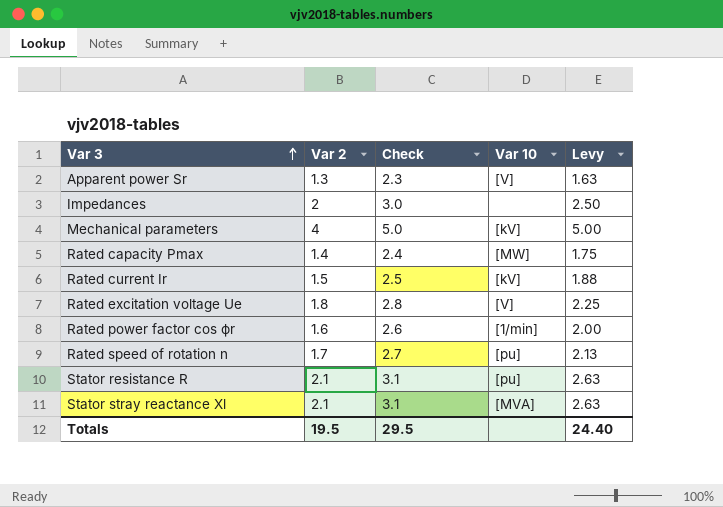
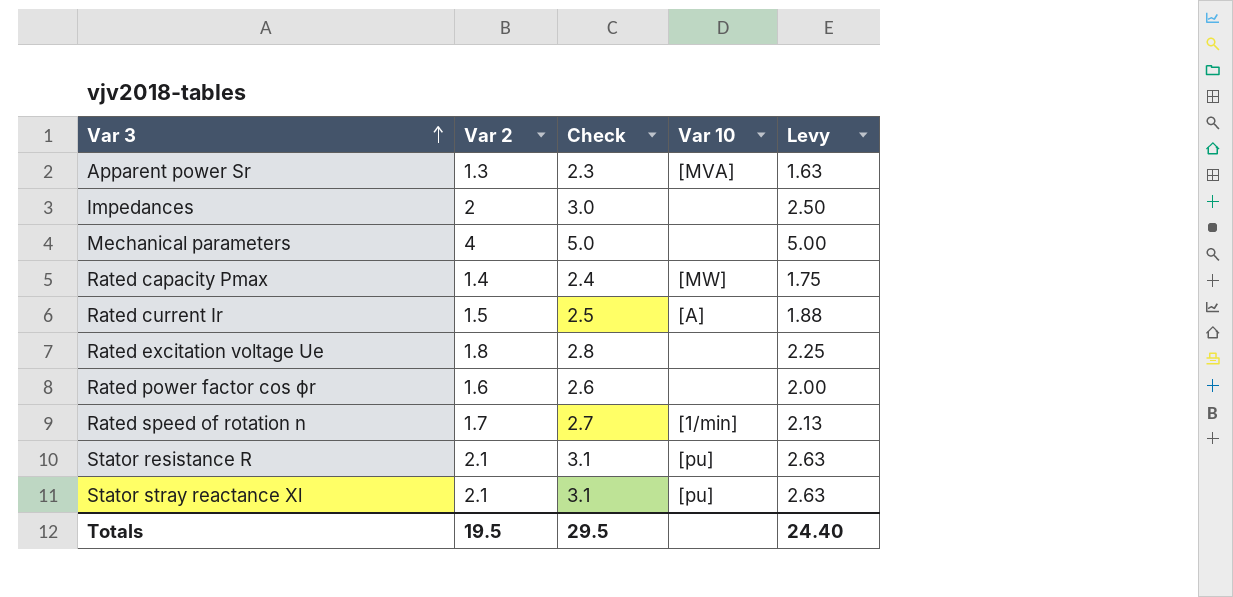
Apparent power Sr | Var 10: [V] -> [MVA]
Mechanical parameters | Var 10: [kV] -> none
Rated current Ir | Var 10: [kV] -> [A]
Rated excitation voltage Ue | Var 10: [V] -> none
Rated power factor cos ϕr | Var 10: [1/min] -> none
Rated speed of rotation n | Var 10: [pu] -> [1/min]
Stator stray reactance Xl | Var 10: [MVA] -> [pu]

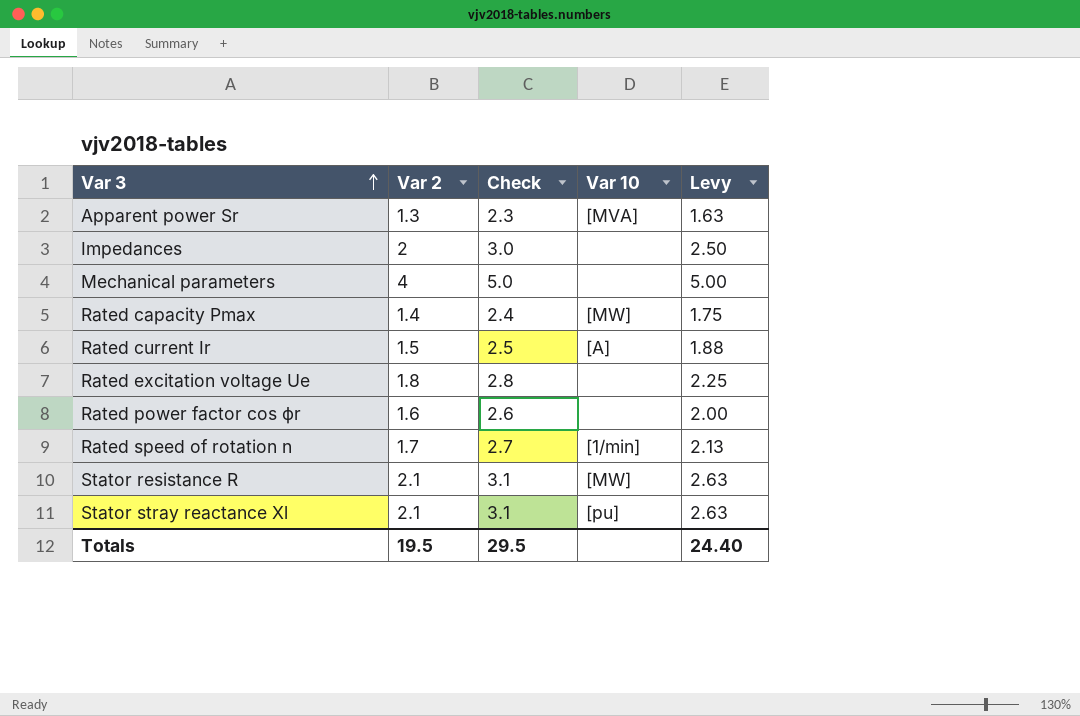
Stator resistance R | Var 10: [pu] -> [MW]

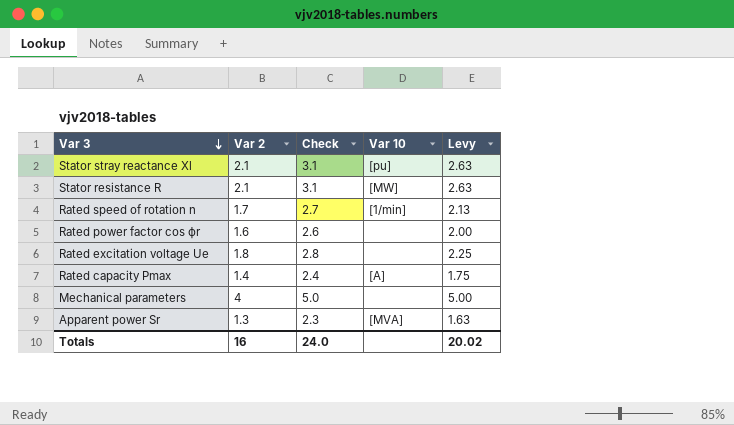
row order: Var 3 ascending -> Var 3 descending
row Impedances: 2 | 3.0 | none | 2.50 -> none
row Rated current Ir: 1.5 | 2.5 | [A] | 1.88 -> none
Rated capacity Pmax | Var 10: [MW] -> [A]
Totals | Var 2: 19.5 -> 16
Totals | Check: 29.5 -> 24.0
Totals | Levy: 24.40 -> 20.02

